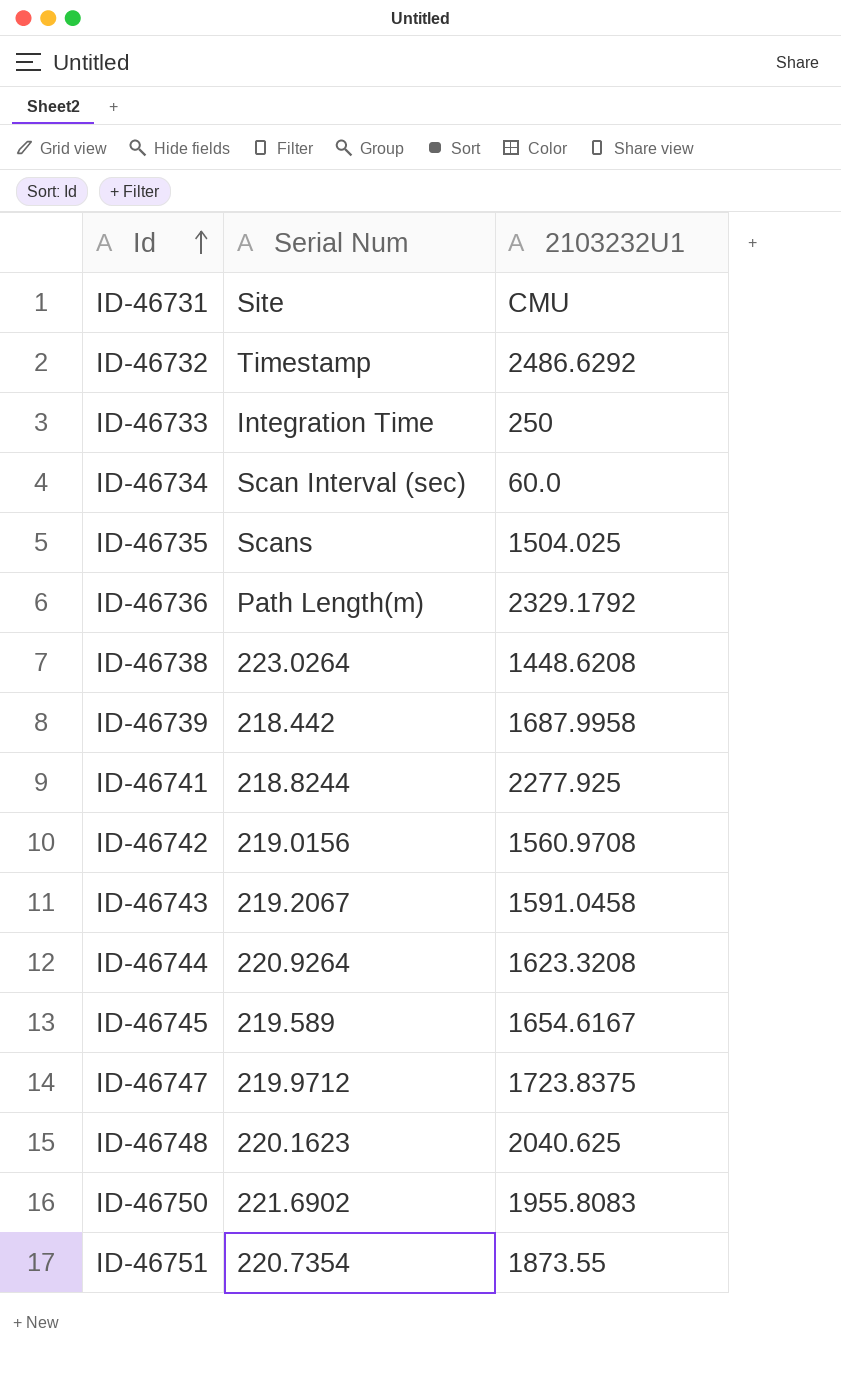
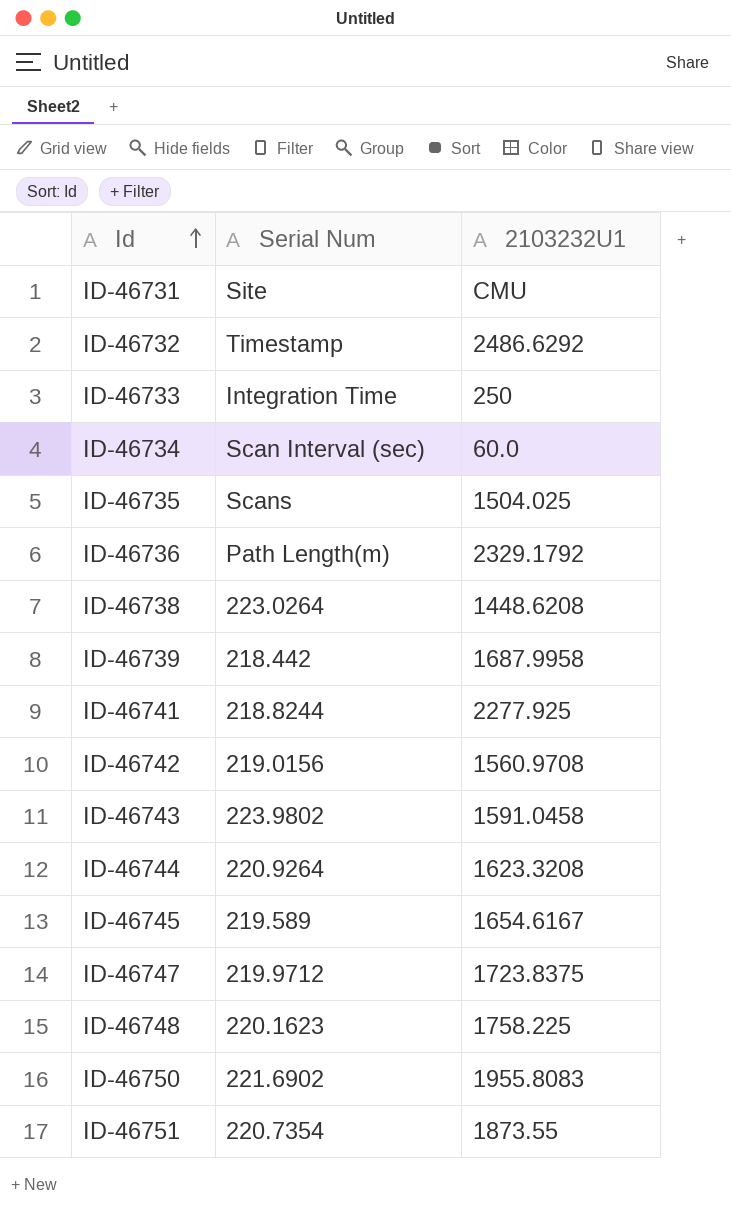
ID-46743 | Serial Num: 219.2067 -> 223.9802
ID-46748 | 2103232U1: 2040.625 -> 1758.225

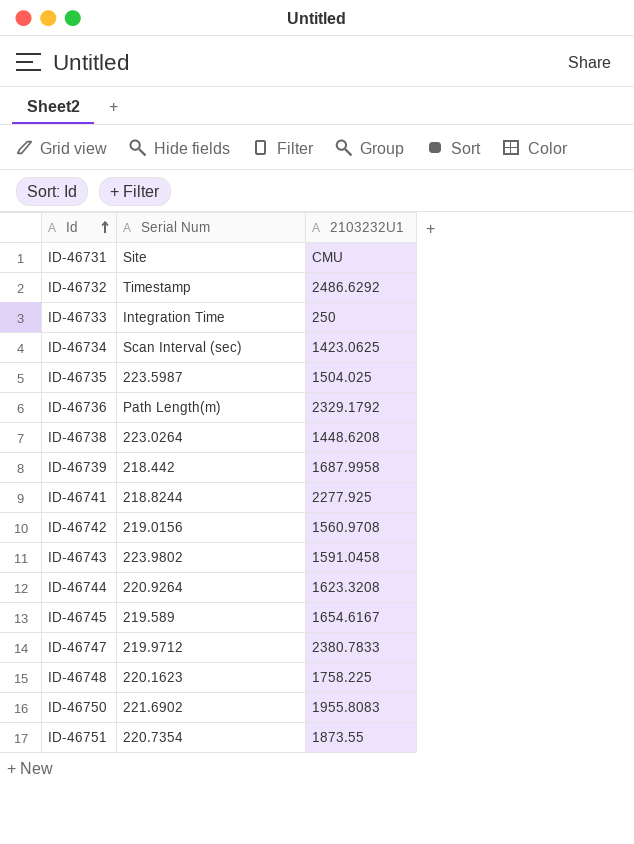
ID-46734 | 2103232U1: 60.0 -> 1423.0625
ID-46735 | Serial Num: Scans -> 223.5987
ID-46747 | 2103232U1: 1723.8375 -> 2380.7833

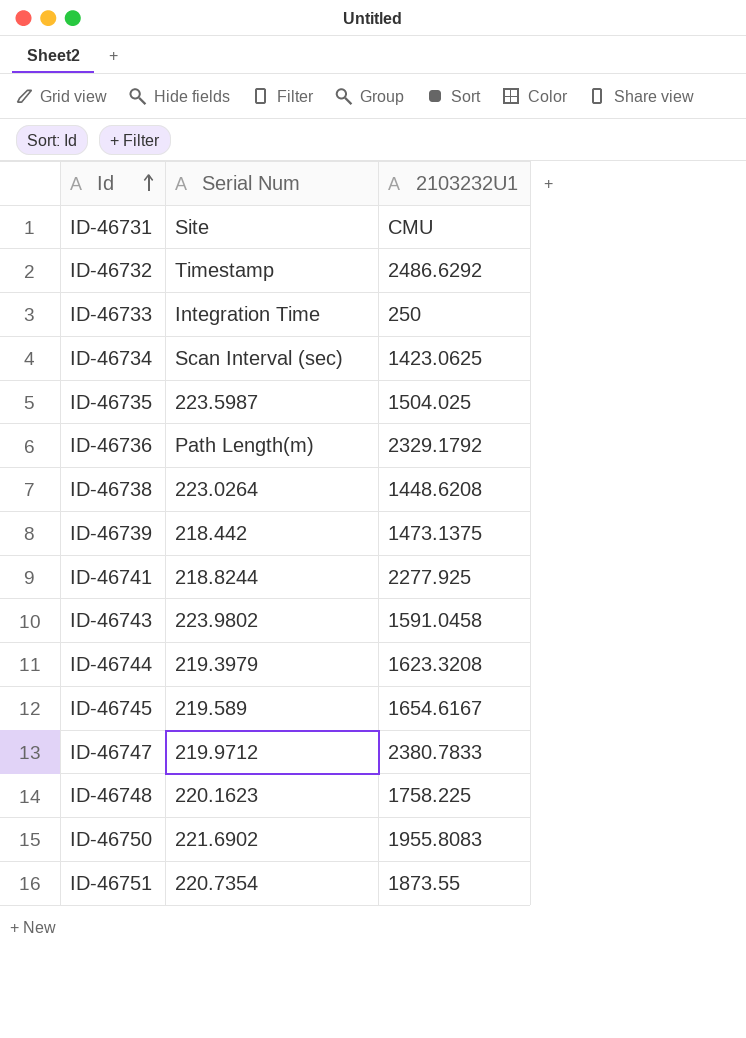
row ID-46742: 219.0156 | 1560.9708 -> none
ID-46739 | 2103232U1: 1687.9958 -> 1473.1375
ID-46744 | Serial Num: 220.9264 -> 219.3979

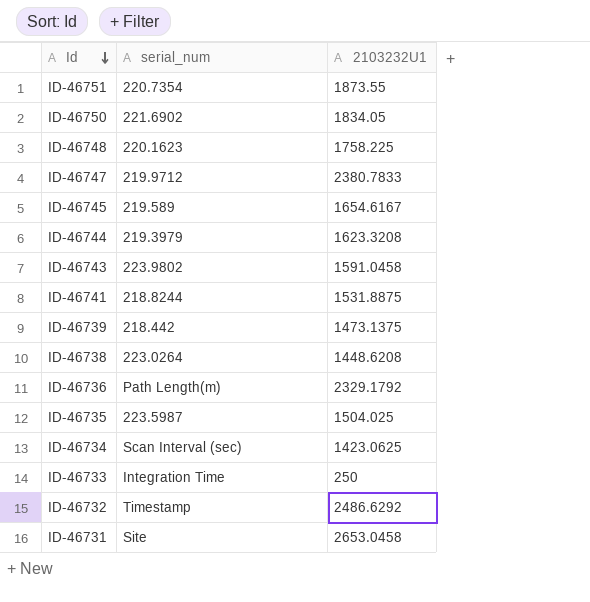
row order: Id ascending -> Id descending
column name: Serial Num -> serial_num
ID-46750 | 2103232U1: 1955.8083 -> 1834.05
ID-46741 | 2103232U1: 2277.925 -> 1531.8875
ID-46731 | 2103232U1: CMU -> 2653.0458

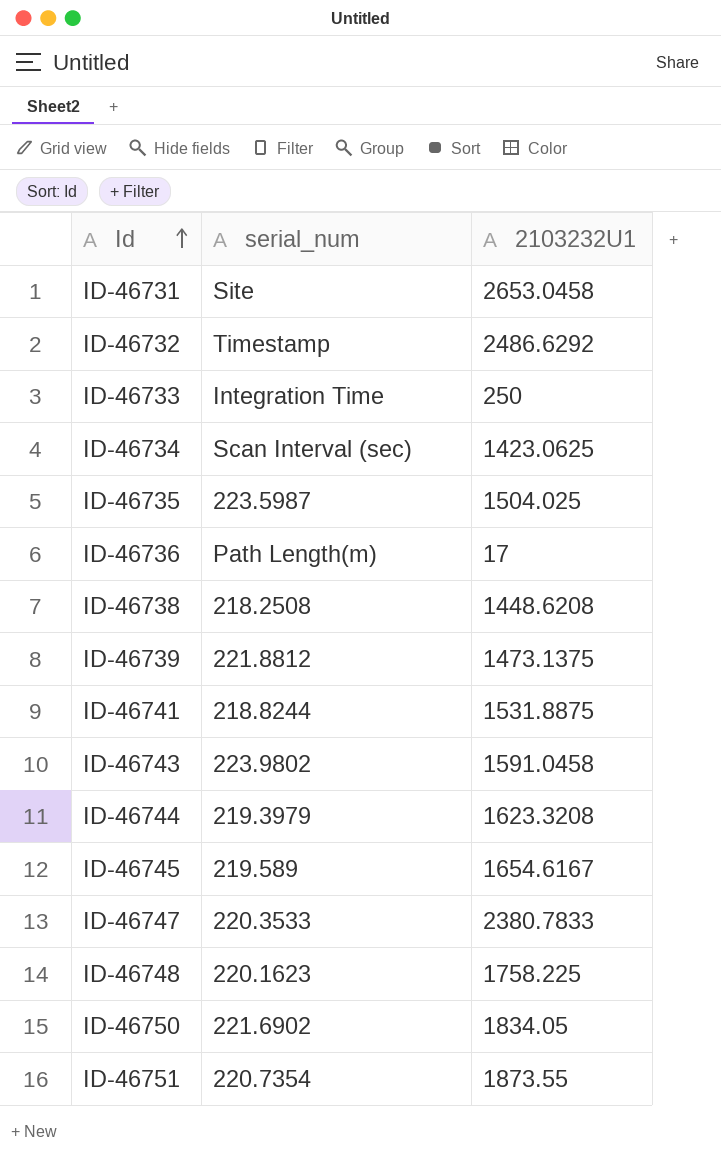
row order: Id descending -> Id ascending
ID-46736 | 2103232U1: 2329.1792 -> 17
ID-46738 | serial_num: 223.0264 -> 218.2508
ID-46739 | serial_num: 218.442 -> 221.8812
ID-46747 | serial_num: 219.9712 -> 220.3533

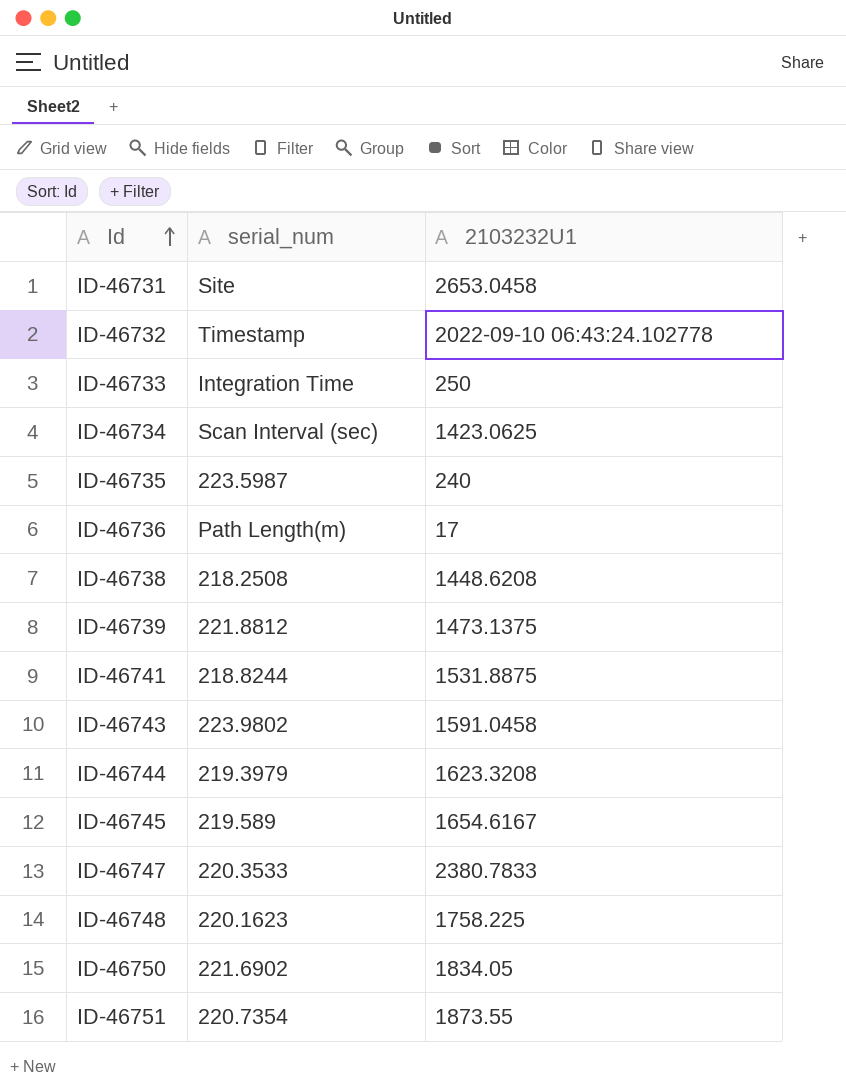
ID-46732 | 2103232U1: 2486.6292 -> 2022-09-10 06:43:24.102778
ID-46735 | 2103232U1: 1504.025 -> 240

